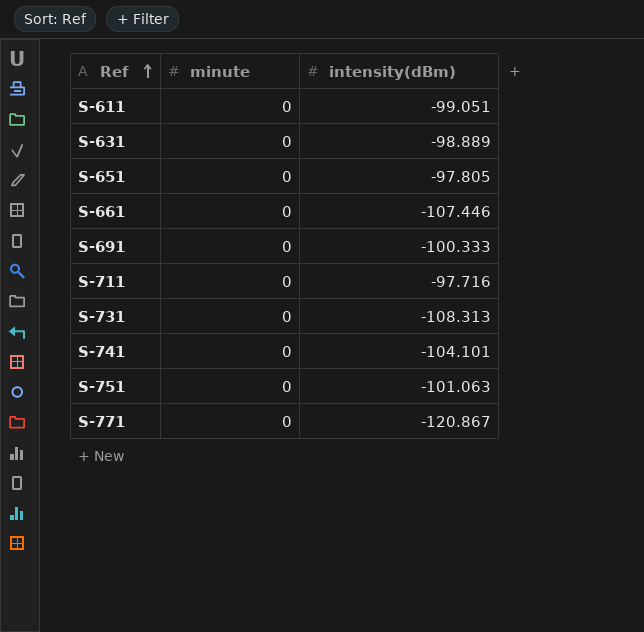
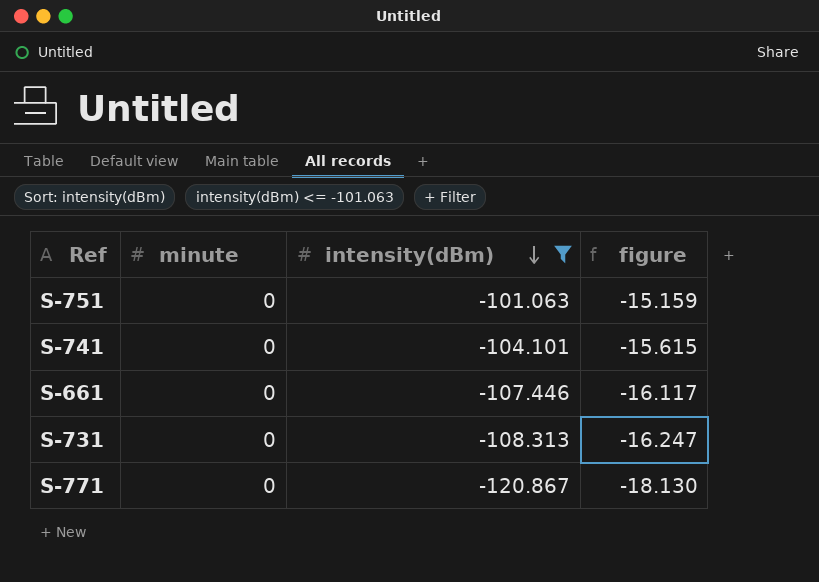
filter: none -> intensity(dBm) <= -101.063
row order: Ref ascending -> intensity(dBm) descending
column figure | formula: none -> [intensity(dBm)] * 0.15

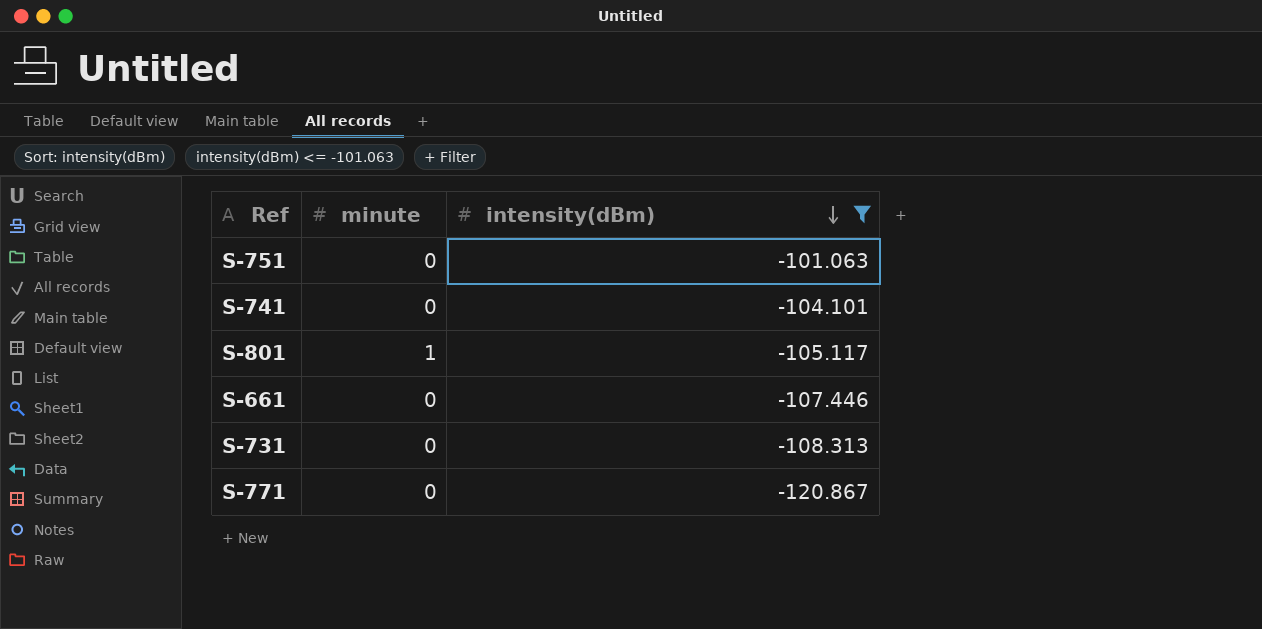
column figure | formula: [intensity(dBm)] * 0.15 -> none
row S-801: none -> 1 | -105.117

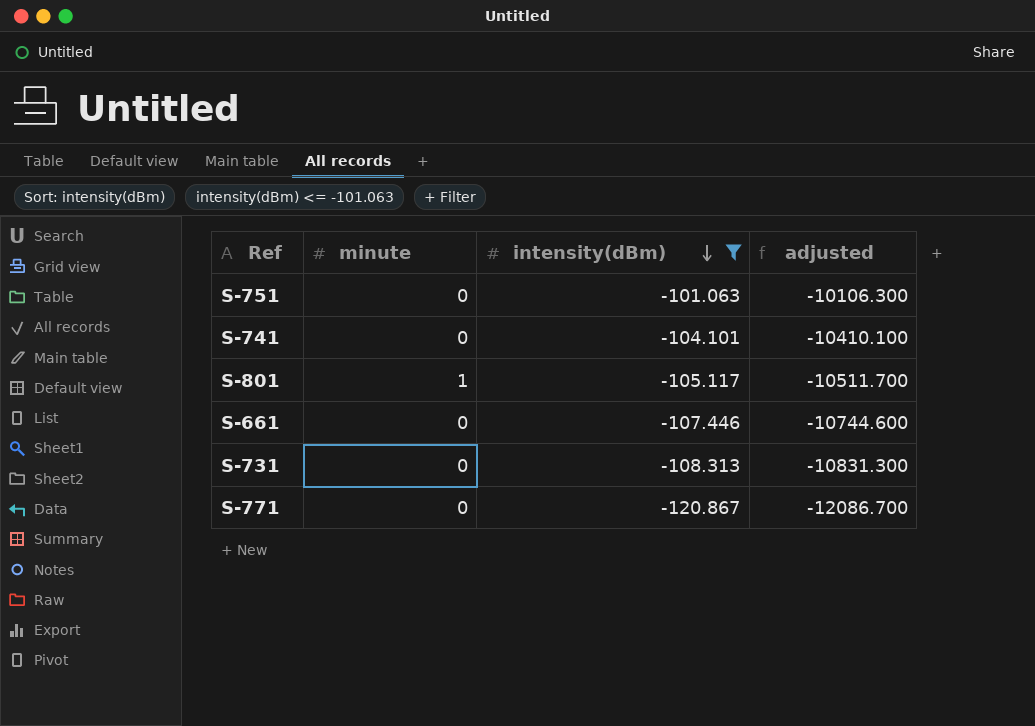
column adjusted | formula: none -> [intensity(dBm)] * 100

